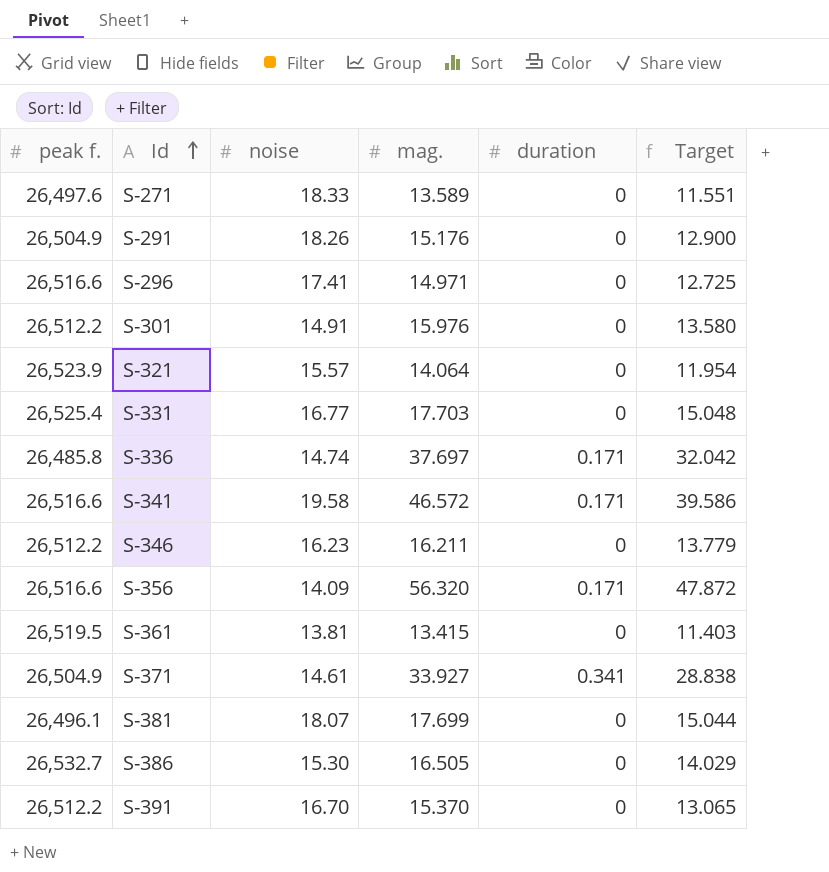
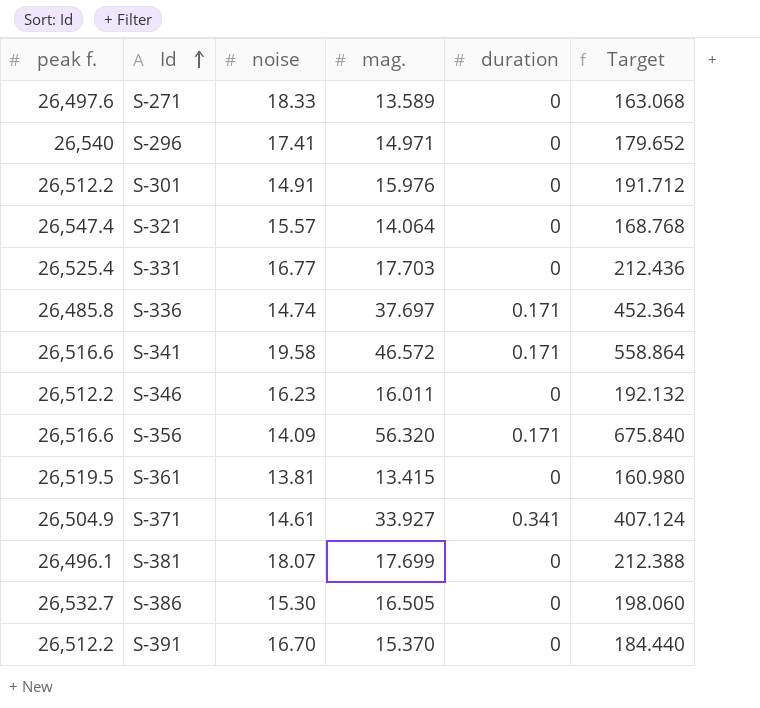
column Target | formula: [mag.] * 0.85 -> [mag.] * 12
row S-291: 26,504.9 | 18.26 | 15.176 | 0 | 12.900 -> none
S-296 | peak f.: 26,516.6 -> 26,540
S-321 | peak f.: 26,523.9 -> 26,547.4
S-346 | mag.: 16.211 -> 16.011

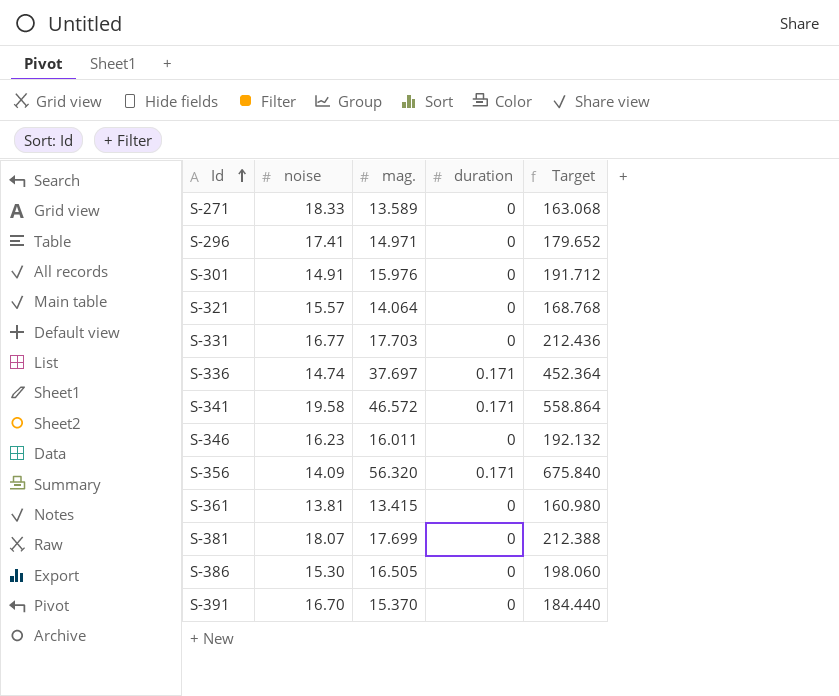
column peak f. | position: 1 -> none
row S-371: 26,504.9 | 14.61 | 33.927 | 0.341 | 407.124 -> none

